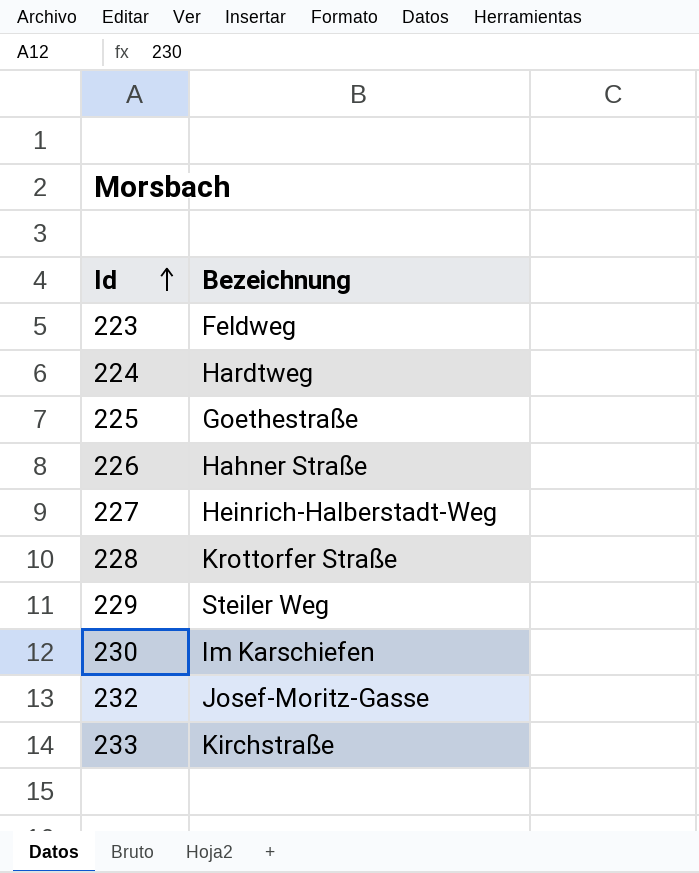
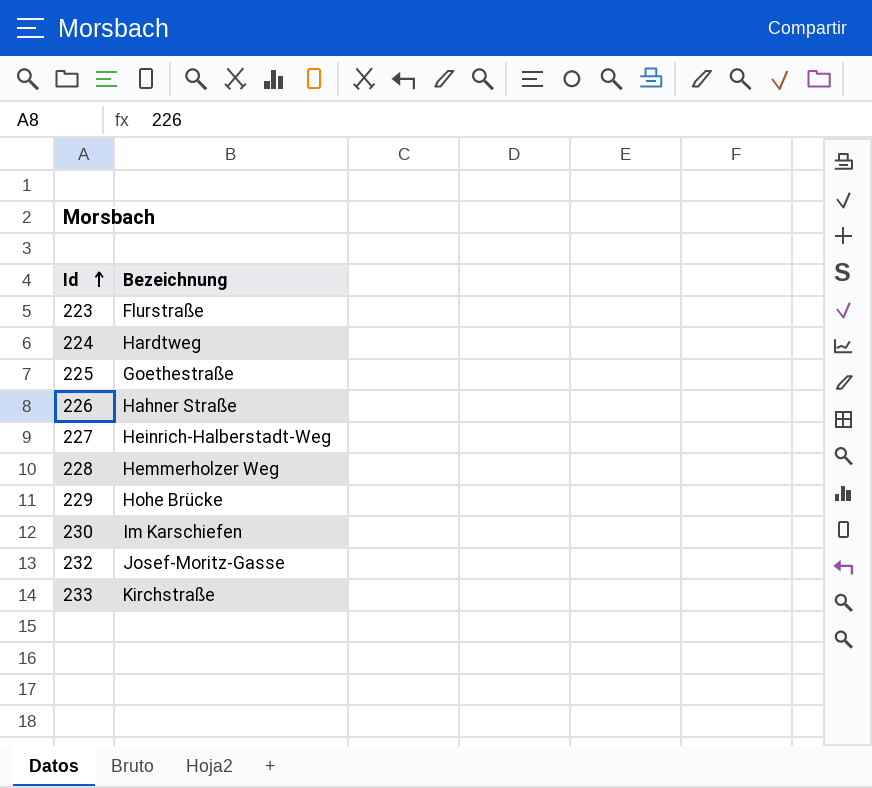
223 | Bezeichnung: Feldweg -> Flurstraße
228 | Bezeichnung: Krottorfer Straße -> Hemmerholzer Weg
229 | Bezeichnung: Steiler Weg -> Hohe Brücke

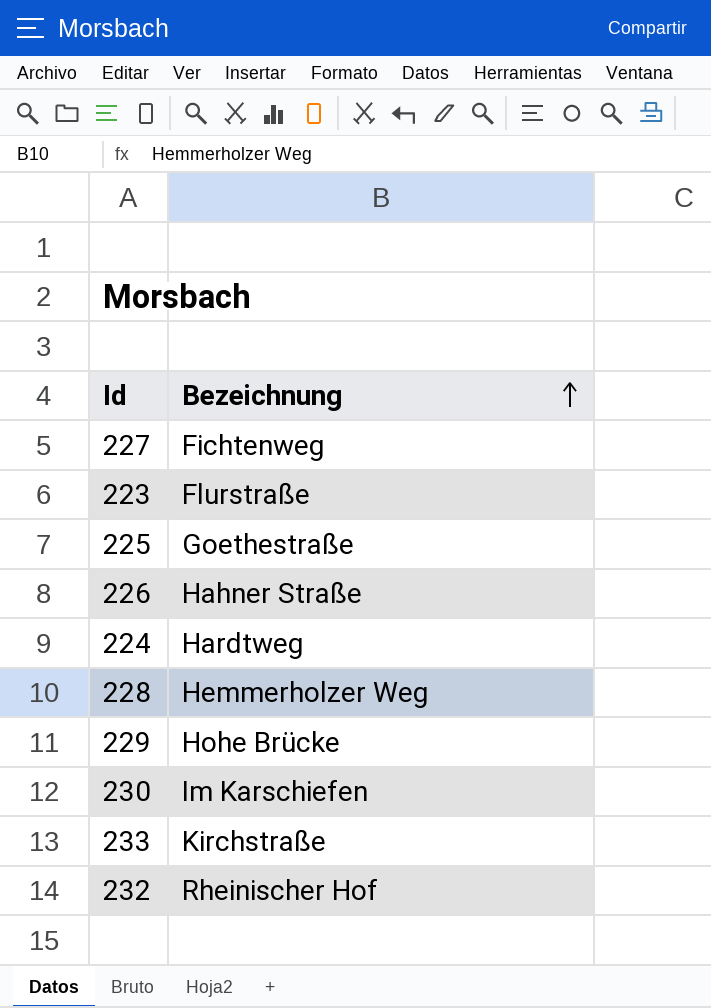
row order: Id ascending -> Bezeichnung ascending
227 | Bezeichnung: Heinrich-Halberstadt-Weg -> Fichtenweg
232 | Bezeichnung: Josef-Moritz-Gasse -> Rheinischer Hof

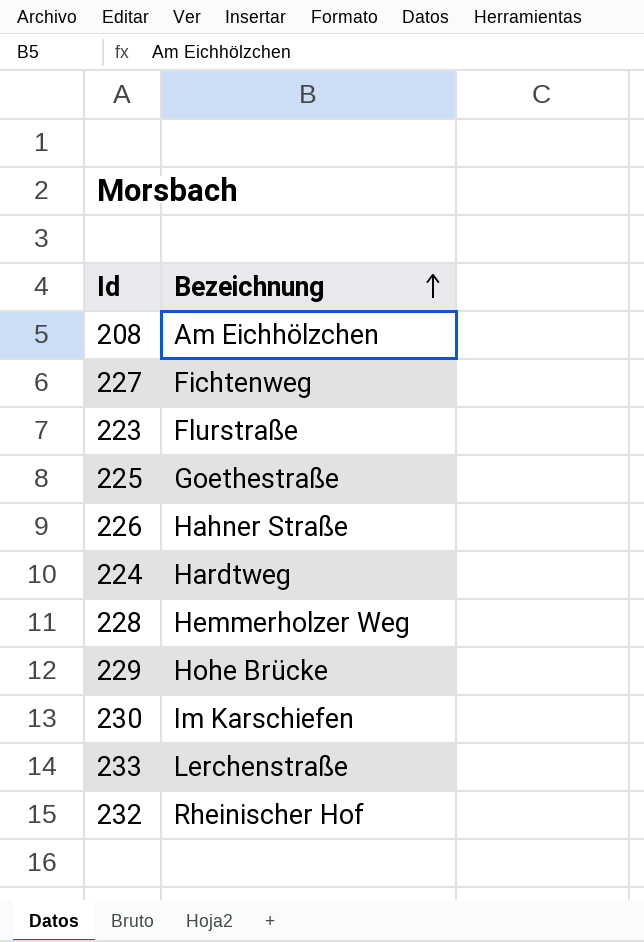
row 208: none -> Am Eichhölzchen
233 | Bezeichnung: Kirchstraße -> Lerchenstraße

